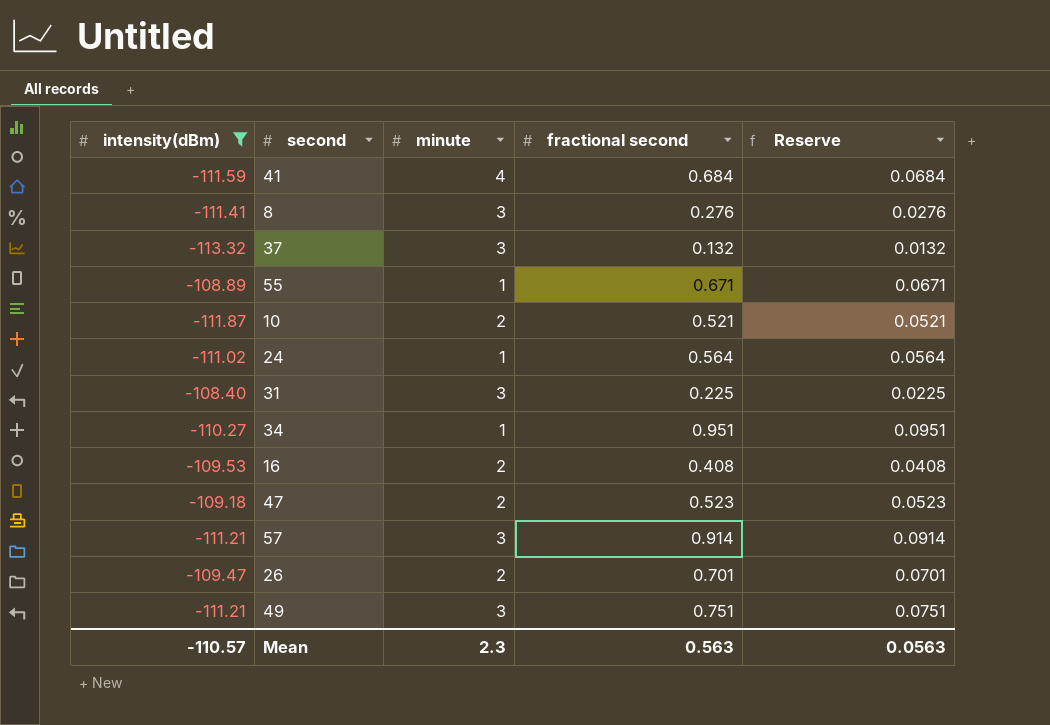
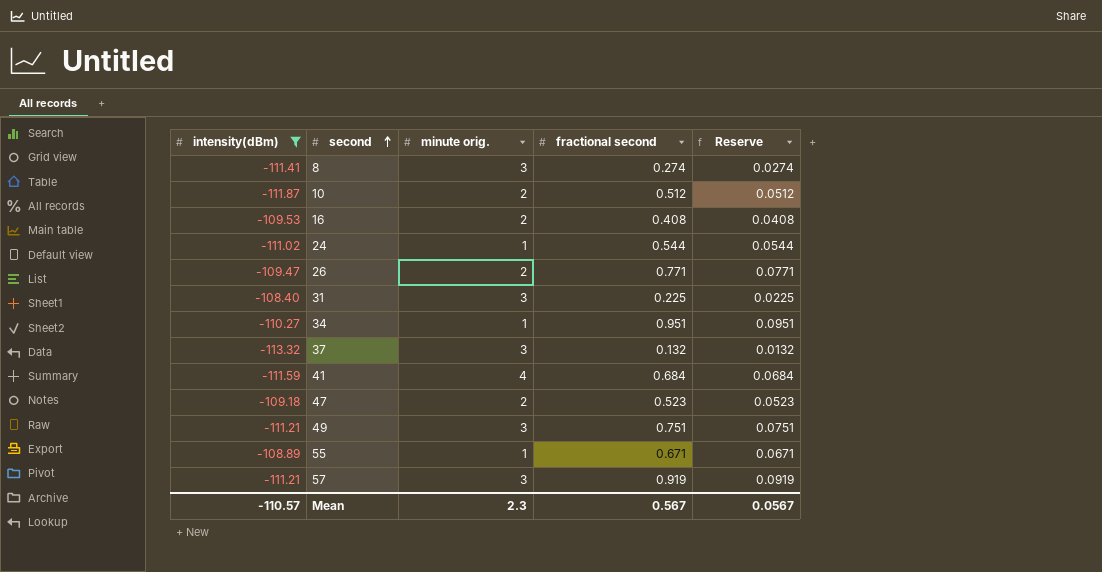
row order: none -> second ascending
column name: minute -> minute orig.
8 | fractional second: 0.276 -> 0.274
8 | Reserve: 0.0276 -> 0.0274
10 | fractional second: 0.521 -> 0.512
10 | Reserve: 0.0521 -> 0.0512
24 | fractional second: 0.564 -> 0.544
24 | Reserve: 0.0564 -> 0.0544
26 | fractional second: 0.701 -> 0.771
26 | Reserve: 0.0701 -> 0.0771
57 | fractional second: 0.914 -> 0.919
57 | Reserve: 0.0914 -> 0.0919
Mean | fractional second: 0.563 -> 0.567
Mean | Reserve: 0.0563 -> 0.0567

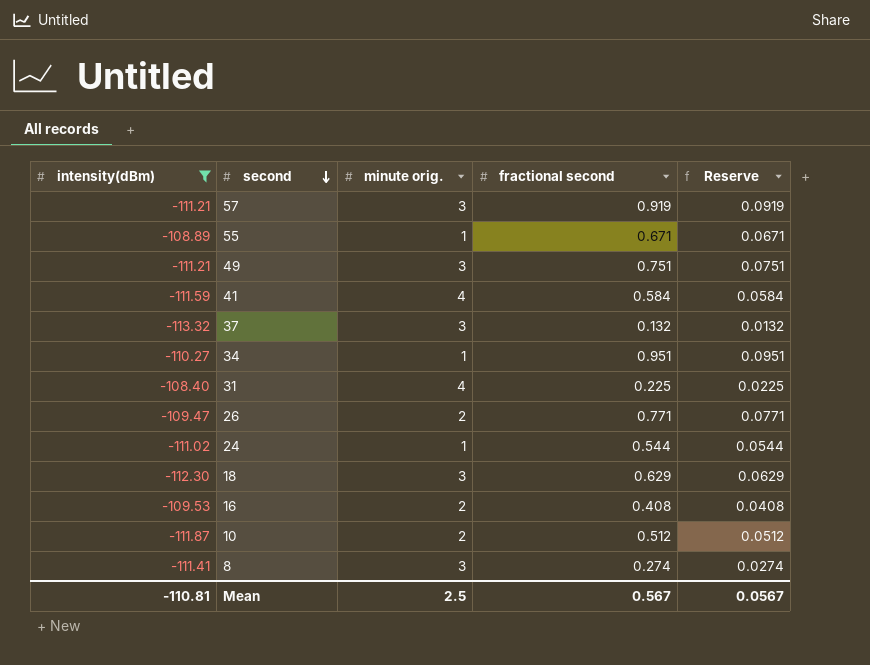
row order: second ascending -> second descending
row 47: -109.18 | 2 | 0.523 | 0.0523 -> none
41 | fractional second: 0.684 -> 0.584
41 | Reserve: 0.0684 -> 0.0584
31 | minute orig.: 3 -> 4
row 18: none -> -112.30 | 3 | 0.629 | 0.0629
Mean | intensity(dBm): -110.57 -> -110.81
Mean | minute orig.: 2.3 -> 2.5

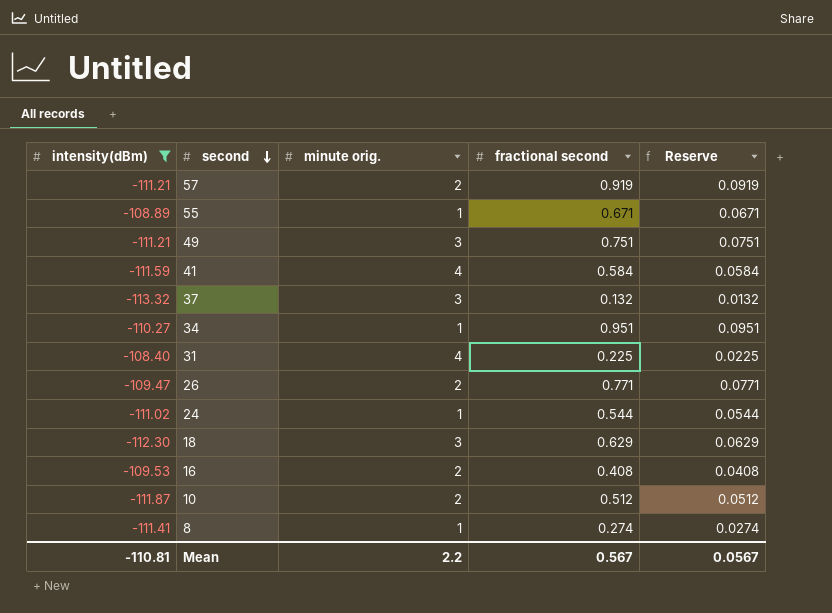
57 | minute orig.: 3 -> 2
8 | minute orig.: 3 -> 1
Mean | minute orig.: 2.5 -> 2.2

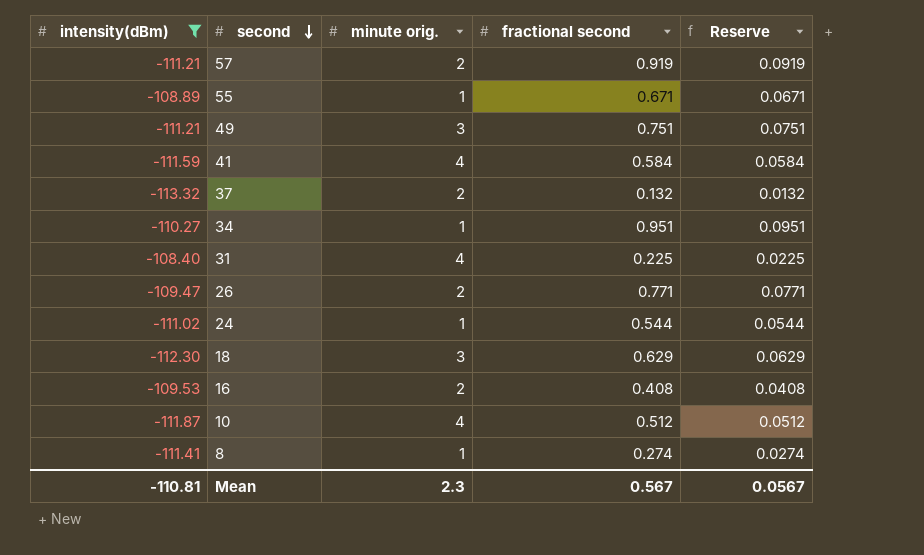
37 | minute orig.: 3 -> 2
10 | minute orig.: 2 -> 4
Mean | minute orig.: 2.2 -> 2.3

